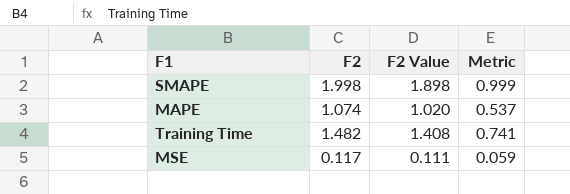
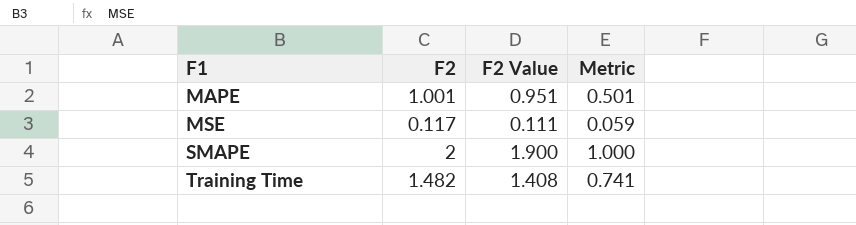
row order: none -> F1 ascending
MAPE | F2: 1.074 -> 1.001
MAPE | F2 Value: 1.020 -> 0.951
MAPE | Metric: 0.537 -> 0.501
SMAPE | F2: 1.998 -> 2
SMAPE | F2 Value: 1.898 -> 1.900
SMAPE | Metric: 0.999 -> 1.000

